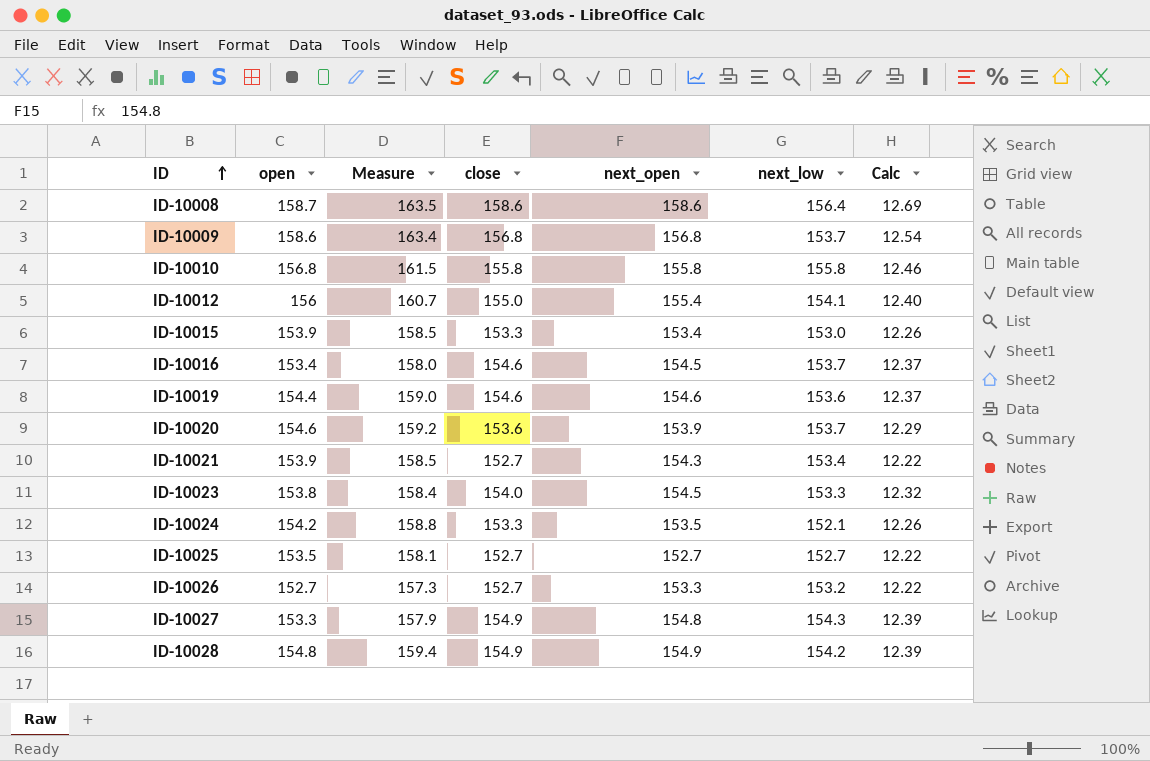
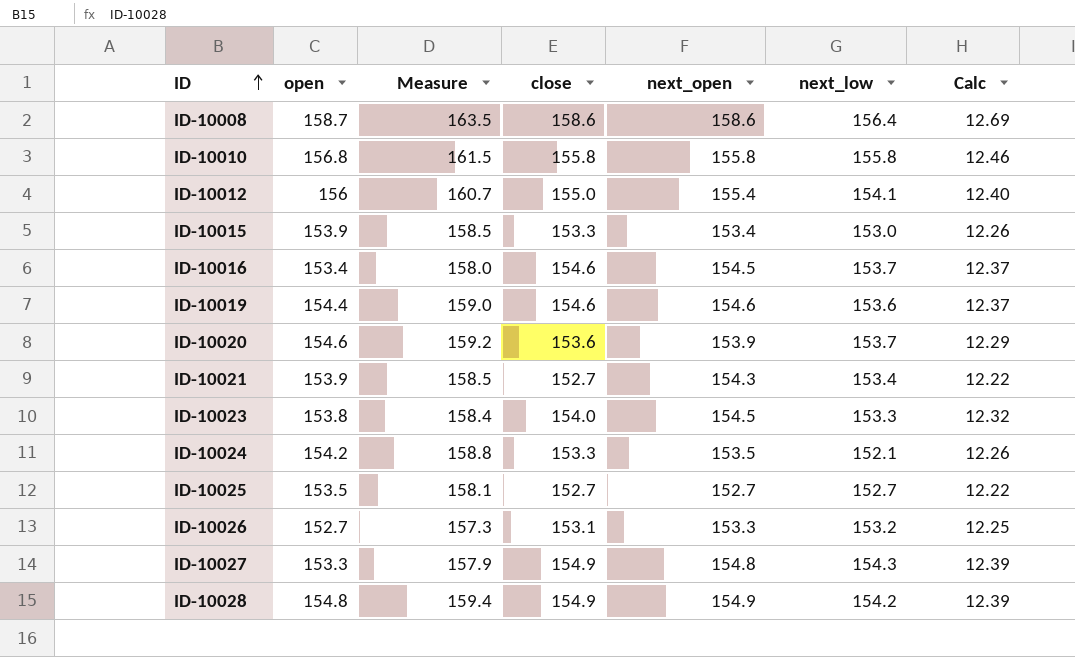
row ID-10009: 158.6 | 163.4 | 156.8 | 156.8 | 153.7 | 12.54 -> none
ID-10026 | close: 152.7 -> 153.1
ID-10026 | Calc: 12.22 -> 12.25

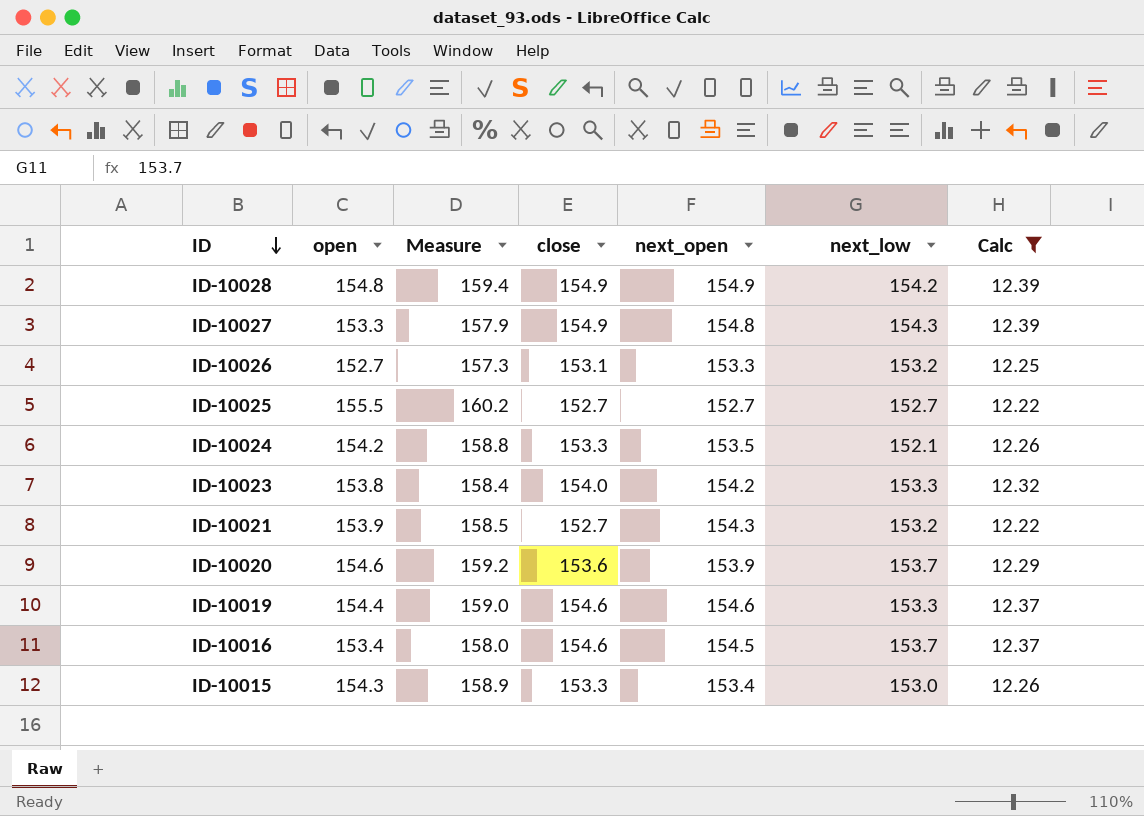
filter: none -> Calc <= 12.39
row order: ID ascending -> ID descending
ID-10025 | open: 153.5 -> 155.5
ID-10025 | Measure: 158.1 -> 160.2
ID-10023 | next_open: 154.5 -> 154.2
ID-10021 | next_low: 153.4 -> 153.2
ID-10019 | next_low: 153.6 -> 153.3
ID-10015 | open: 153.9 -> 154.3
ID-10015 | Measure: 158.5 -> 158.9

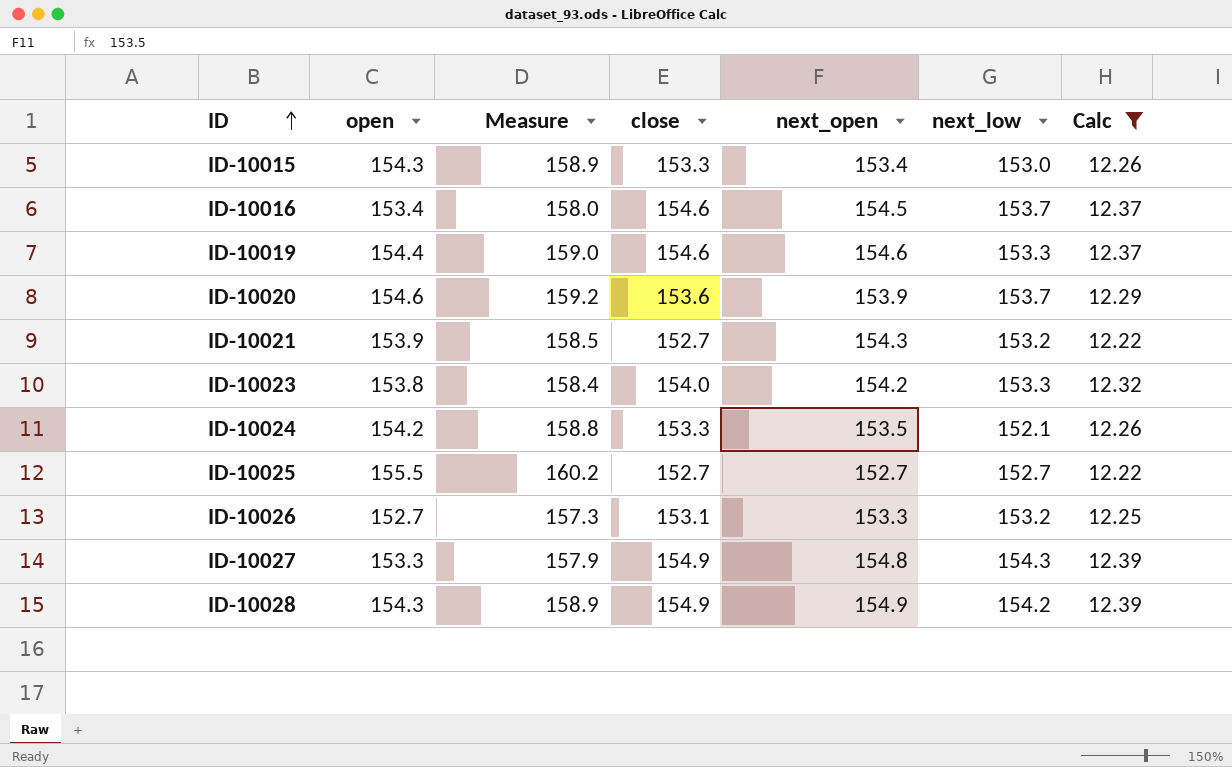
row order: ID descending -> ID ascending
ID-10028 | open: 154.8 -> 154.3
ID-10028 | Measure: 159.4 -> 158.9

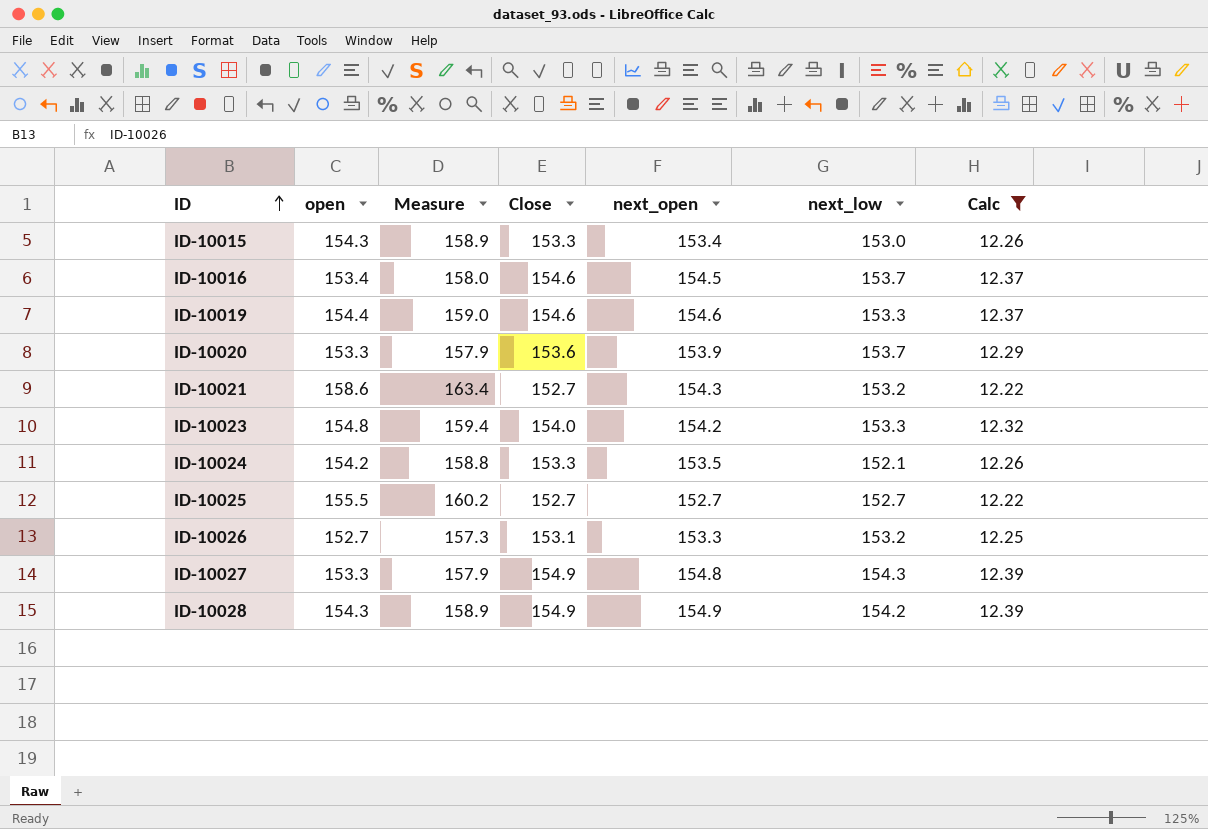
column name: close -> Close
ID-10020 | open: 154.6 -> 153.3
ID-10020 | Measure: 159.2 -> 157.9
ID-10021 | open: 153.9 -> 158.6
ID-10021 | Measure: 158.5 -> 163.4
ID-10023 | open: 153.8 -> 154.8
ID-10023 | Measure: 158.4 -> 159.4

